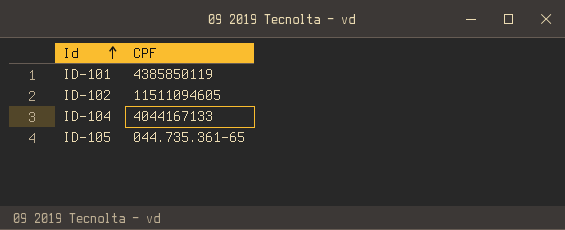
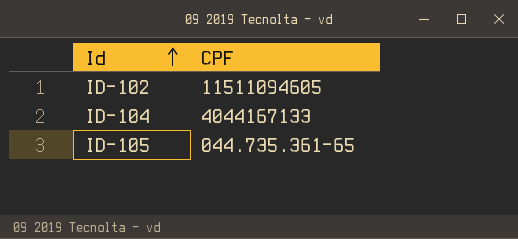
row ID-101: 4385850119 -> none

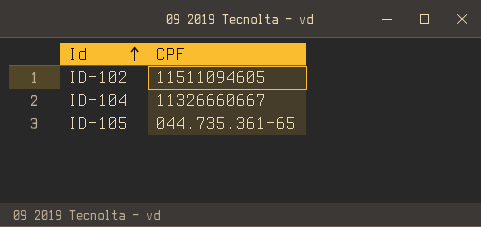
ID-104 | CPF: 4044167133 -> 11326660667

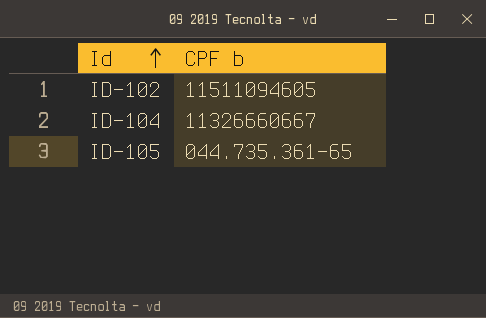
column name: CPF -> CPF b

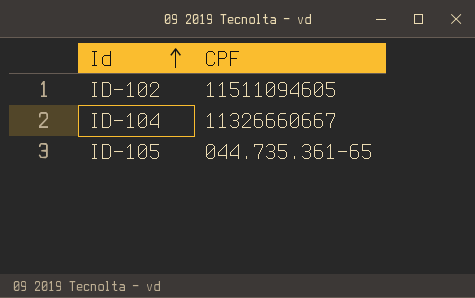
column name: CPF b -> CPF

